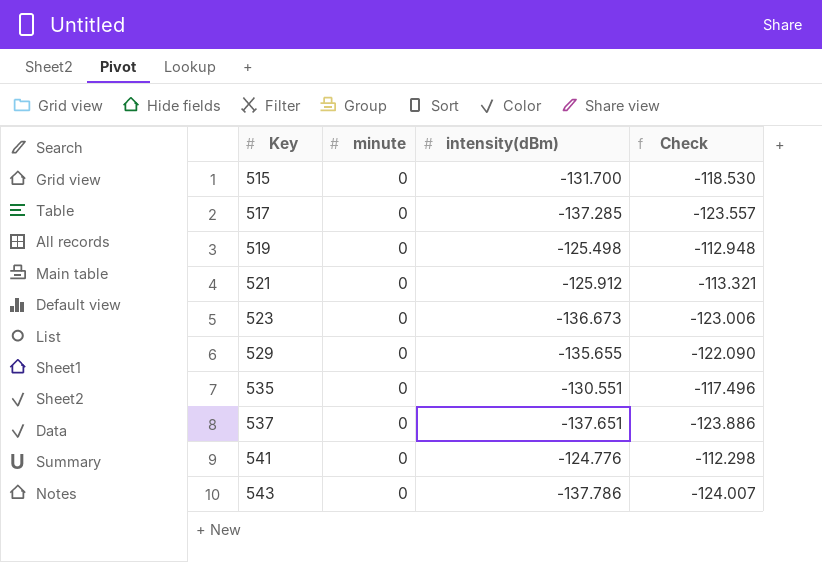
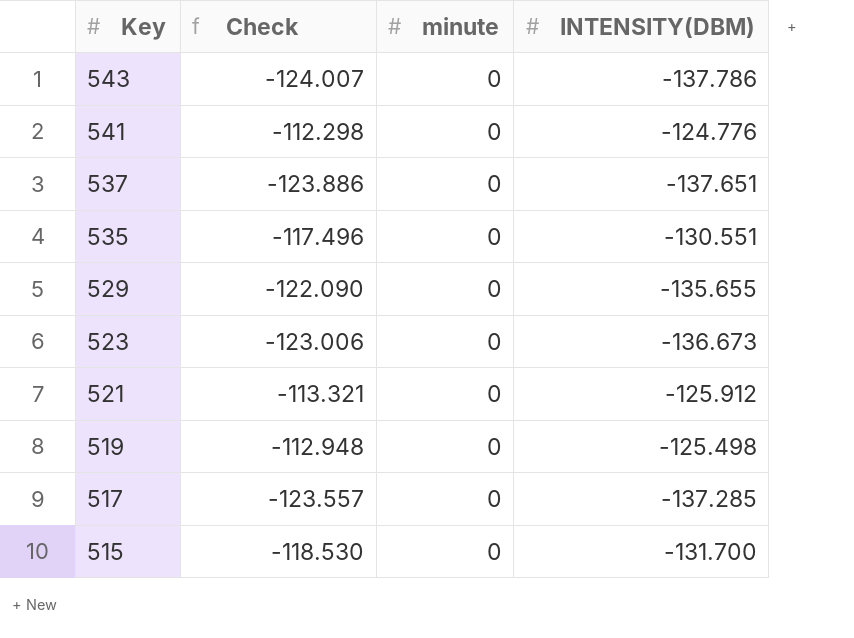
row order: Key ascending -> Key descending
column Check | position: 4 -> 2
column name: intensity(dBm) -> INTENSITY(DBM)

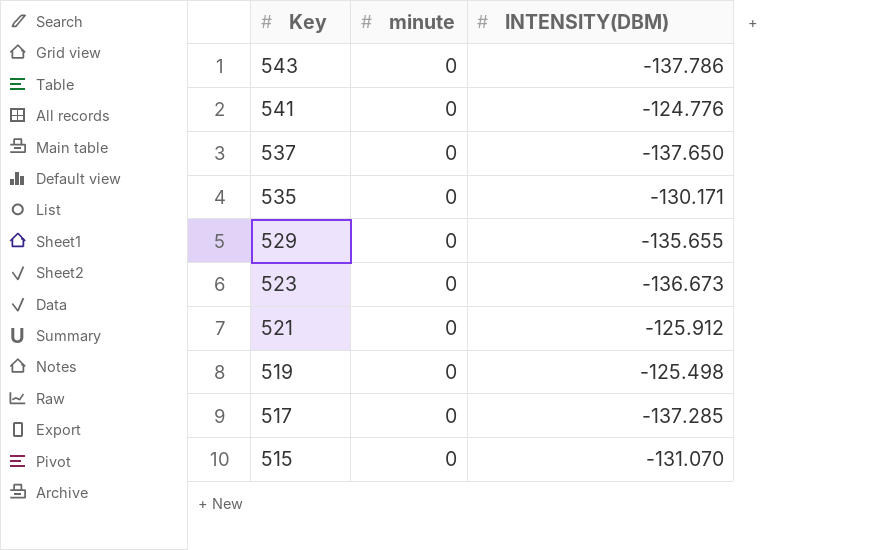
column Check | formula: [INTENSITY(DBM)] * 0.9 -> none
537 | INTENSITY(DBM): -137.651 -> -137.650
535 | INTENSITY(DBM): -130.551 -> -130.171
515 | INTENSITY(DBM): -131.700 -> -131.070

